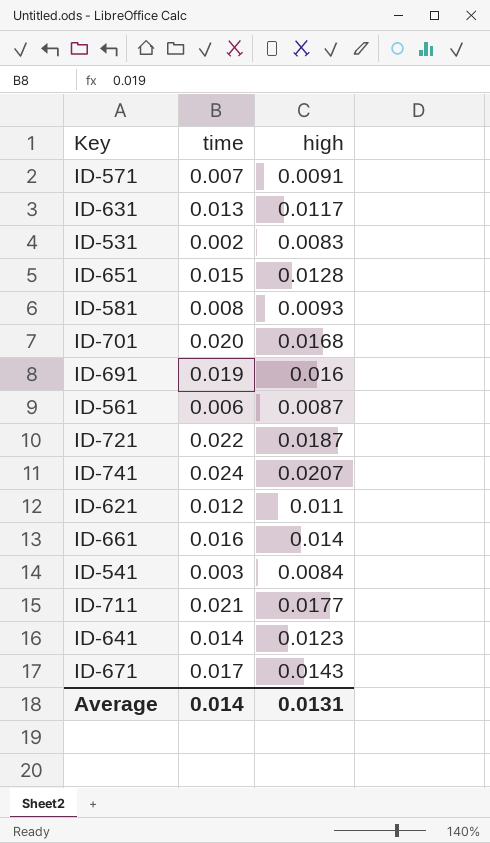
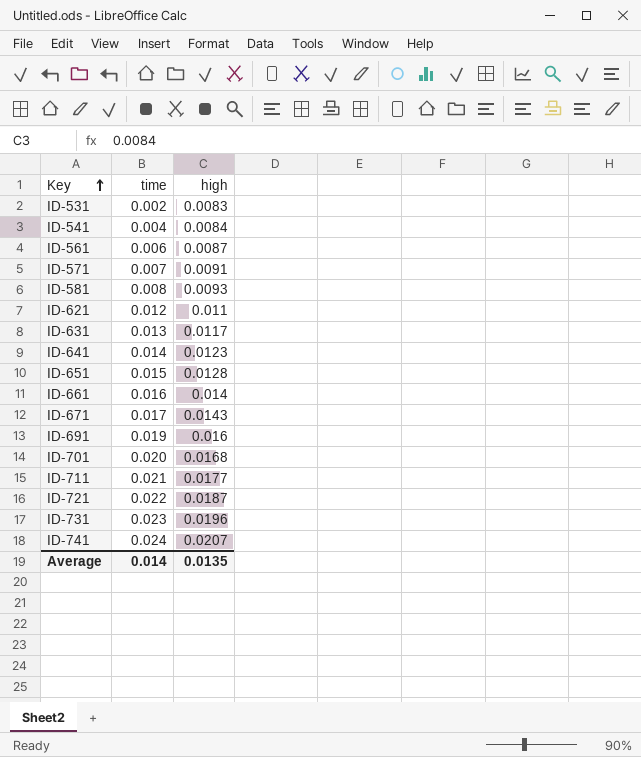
row order: none -> Key ascending
ID-541 | time: 0.003 -> 0.004
row ID-731: none -> 0.023 | 0.0196
Average | high: 0.0131 -> 0.0135

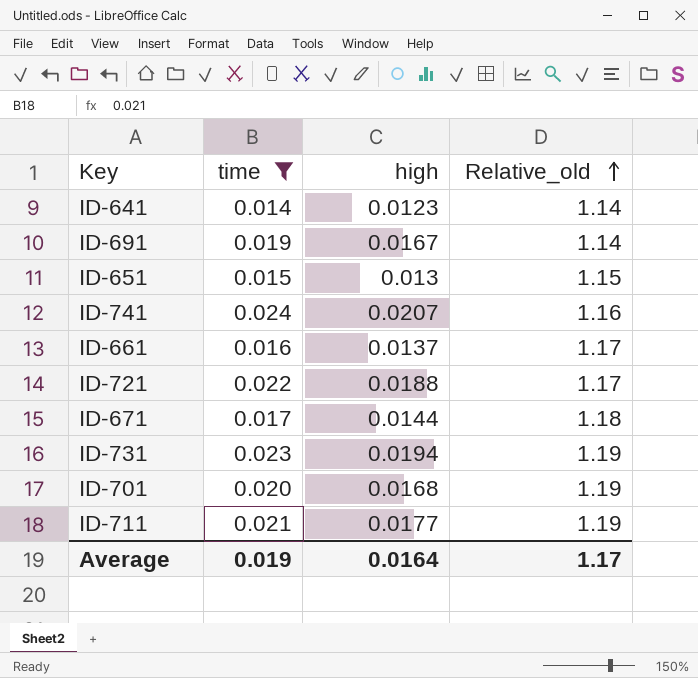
filter: none -> time >= 0.014
row order: Key ascending -> Relative_old ascending
column Relative_old | formula: none -> [time] / [high]
ID-691 | high: 0.016 -> 0.0167
ID-651 | high: 0.0128 -> 0.013
ID-661 | high: 0.014 -> 0.0137
ID-721 | high: 0.0187 -> 0.0188
ID-671 | high: 0.0143 -> 0.0144
ID-731 | high: 0.0196 -> 0.0194
Average | time: 0.014 -> 0.019
Average | high: 0.0135 -> 0.0164

